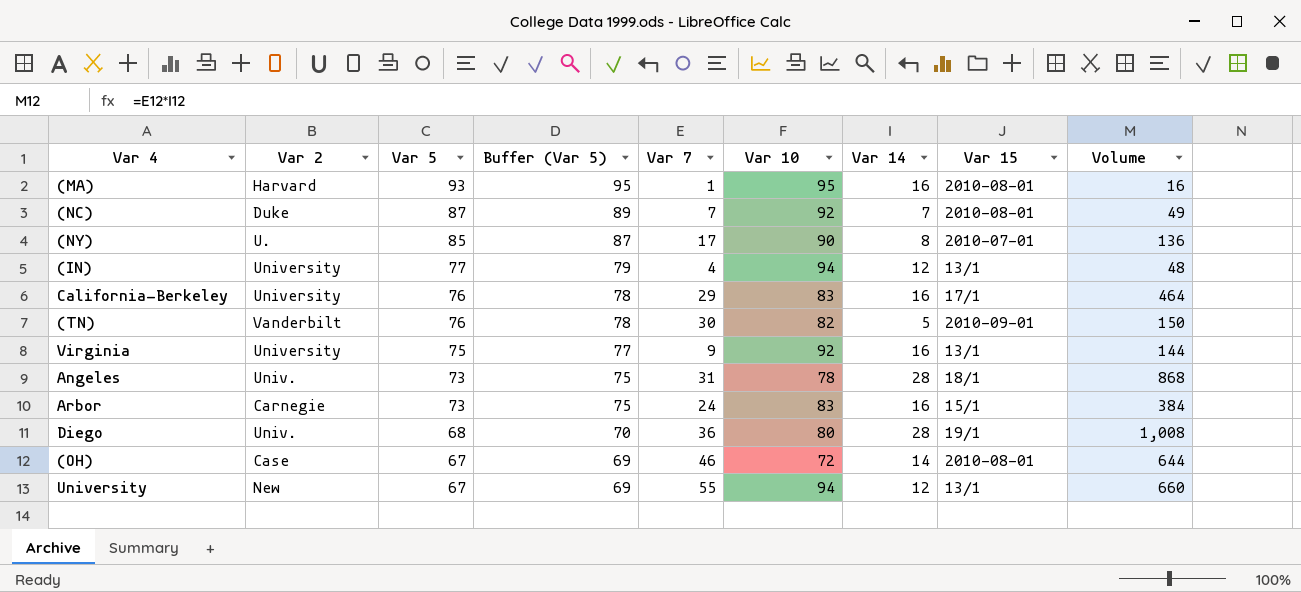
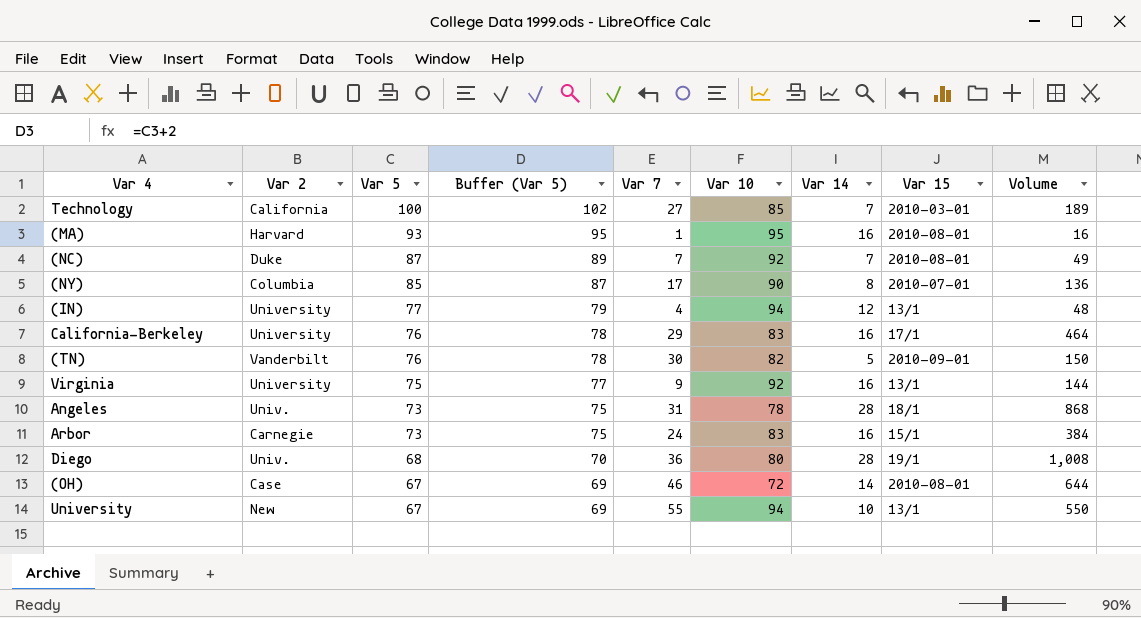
row Technology: none -> California | 100 | 102 | 27 | 85 | 7 | 2010-03-01 | 189
(NY) | Var 2: U. -> Columbia
University | Var 14: 12 -> 10
University | Volume: 660 -> 550

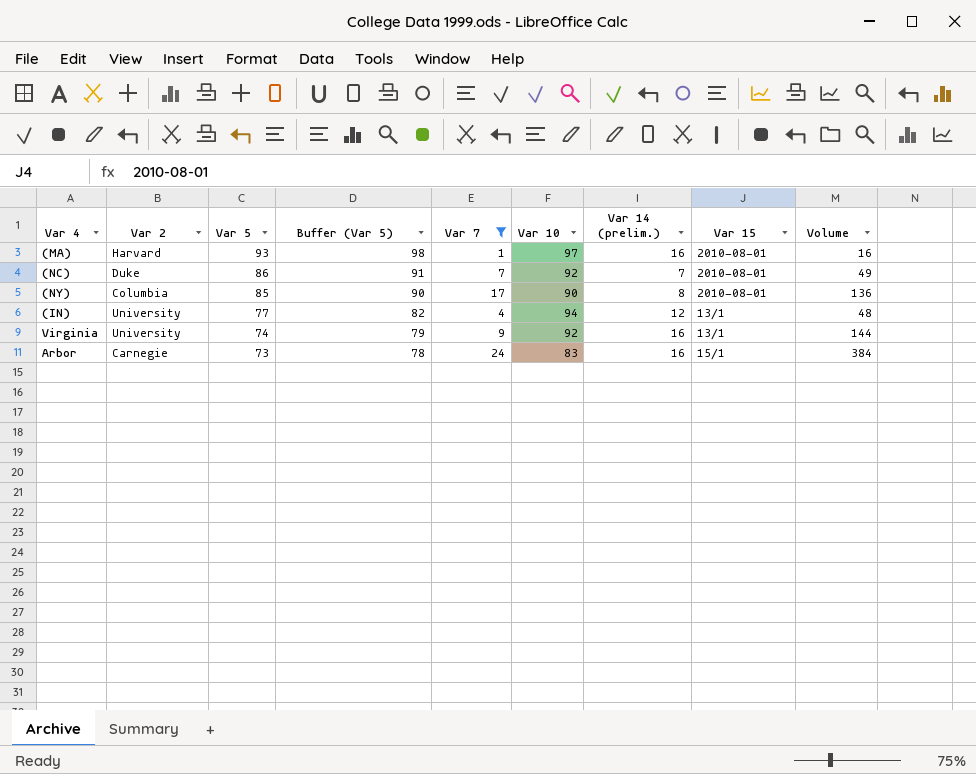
filter: none -> Var 7 <= 24
column Buffer (Var 5) | formula: [Var 5] + 2 -> [Var 5] + 5
column name: Var 14 -> Var 14 (prelim.)
(MA) | Var 10: 95 -> 97
(NC) | Var 5: 87 -> 86
(NY) | Var 15: 2010-07-01 -> 2010-08-01
Virginia | Var 5: 75 -> 74

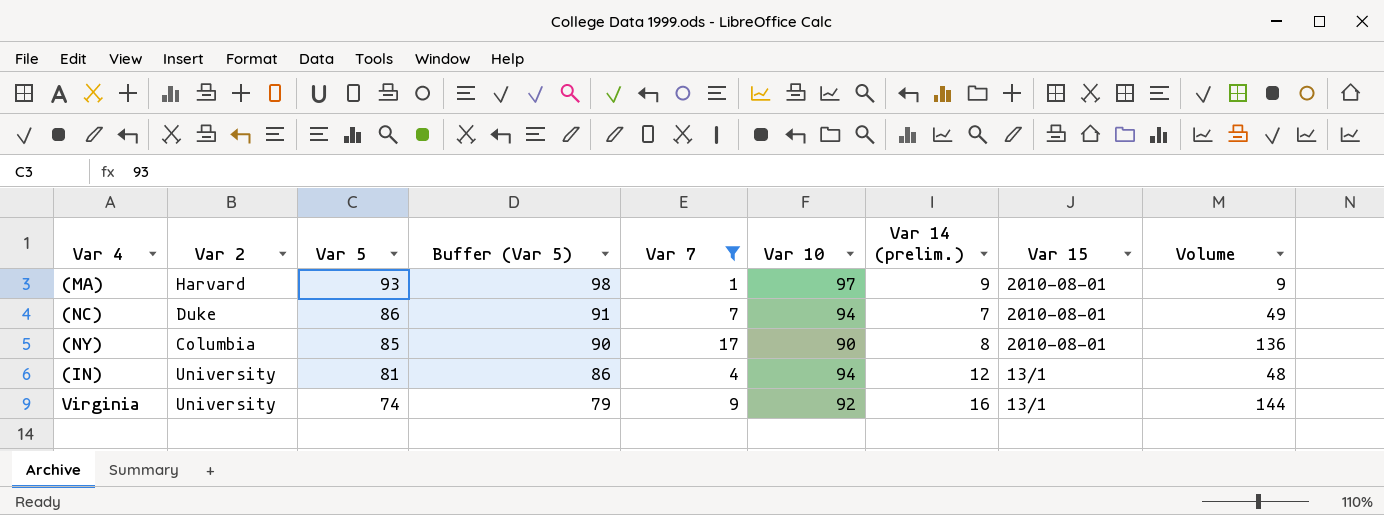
row Arbor: Carnegie | 73 | 78 | 24 | 83 | 16 | 15/1 | 384 -> none
(MA) | Var 14 (prelim.): 16 -> 9
(MA) | Volume: 16 -> 9
(NC) | Var 10: 92 -> 94
(IN) | Var 5: 77 -> 81
(IN) | Buffer (Var 5): 82 -> 86

